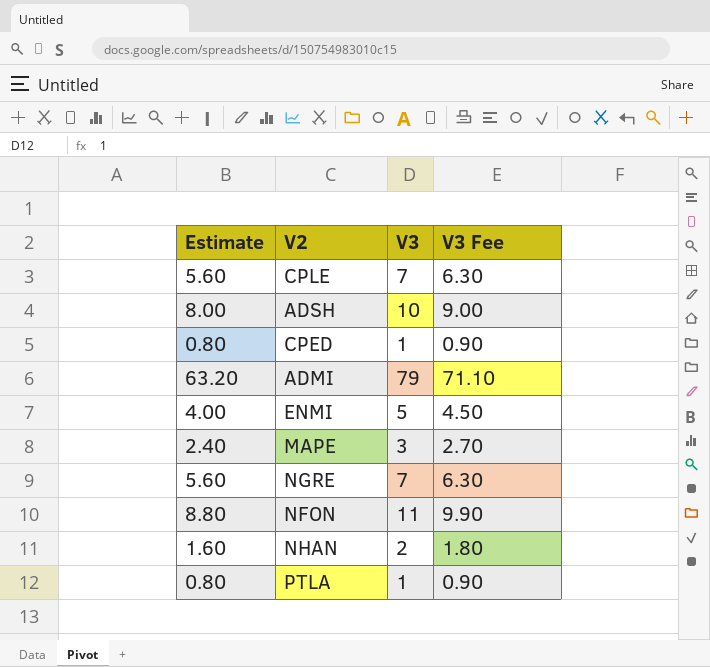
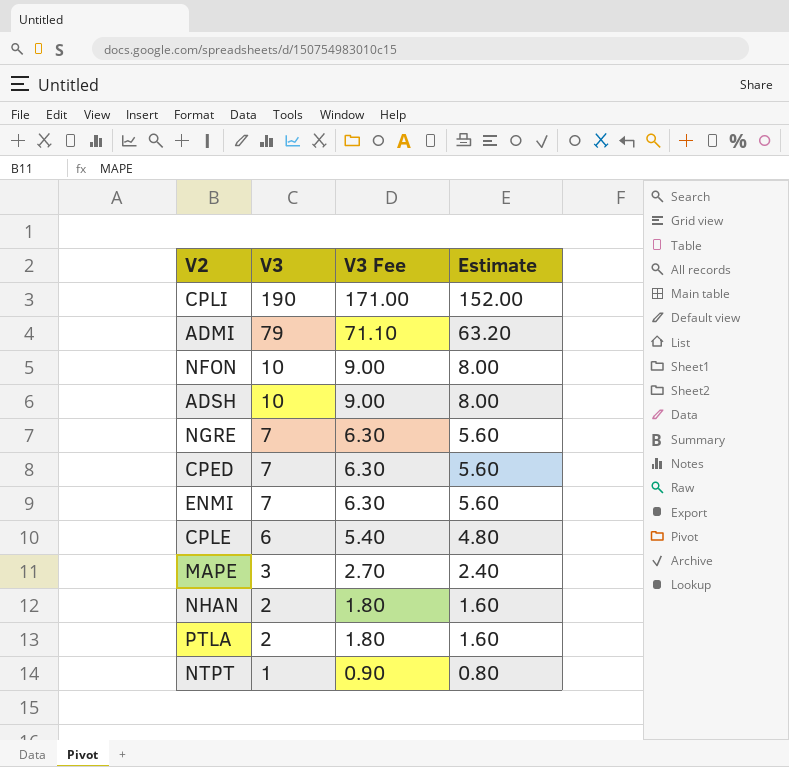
row order: none -> V3 descending
column Estimate | position: 1 -> 4
row CPLI: none -> 190 | 171.00 | 152.00
NFON | V3: 11 -> 10
NFON | V3 Fee: 9.90 -> 9.00
NFON | Estimate: 8.80 -> 8.00
CPED | V3: 1 -> 7
CPED | V3 Fee: 0.90 -> 6.30
CPED | Estimate: 0.80 -> 5.60
ENMI | V3: 5 -> 7
ENMI | V3 Fee: 4.50 -> 6.30
ENMI | Estimate: 4.00 -> 5.60
CPLE | V3: 7 -> 6
CPLE | V3 Fee: 6.30 -> 5.40
CPLE | Estimate: 5.60 -> 4.80
PTLA | V3: 1 -> 2
PTLA | V3 Fee: 0.90 -> 1.80
PTLA | Estimate: 0.80 -> 1.60
row NTPT: none -> 1 | 0.90 | 0.80

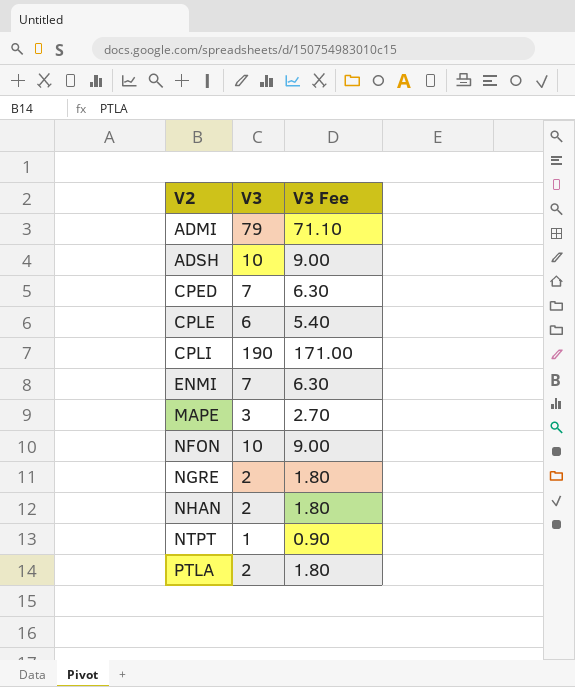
row order: V3 descending -> V2 ascending
column Estimate | formula: [V3] * 0.8 -> none
NGRE | V3: 7 -> 2
NGRE | V3 Fee: 6.30 -> 1.80

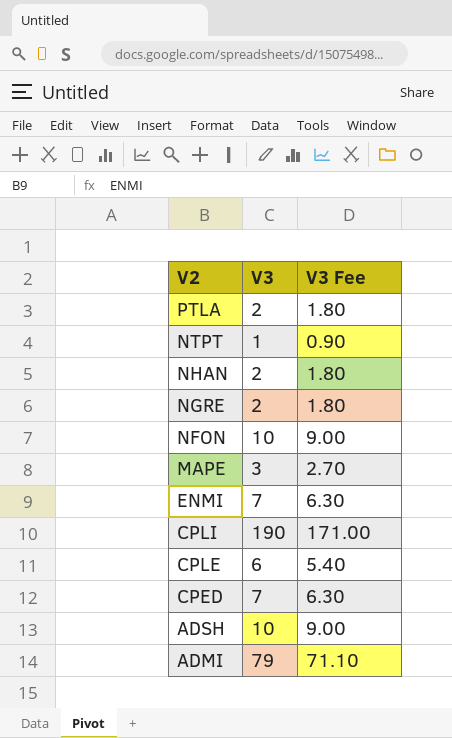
row order: V2 ascending -> V2 descending

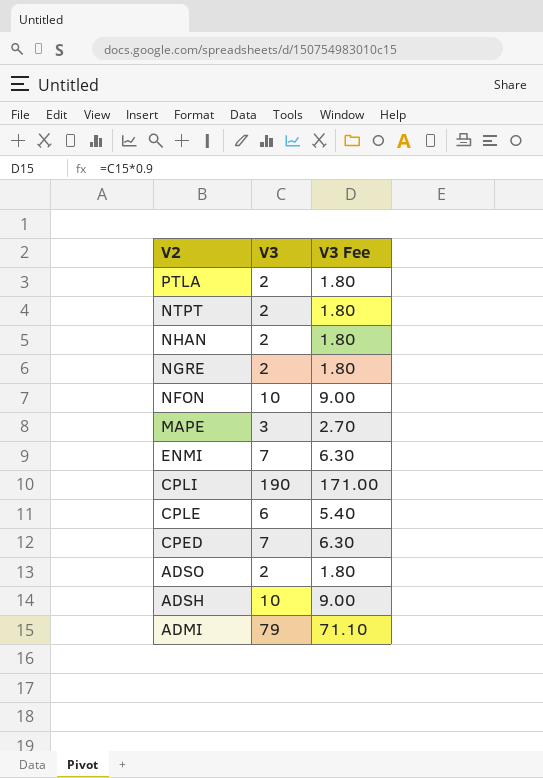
NTPT | V3: 1 -> 2
NTPT | V3 Fee: 0.90 -> 1.80
row ADSO: none -> 2 | 1.80

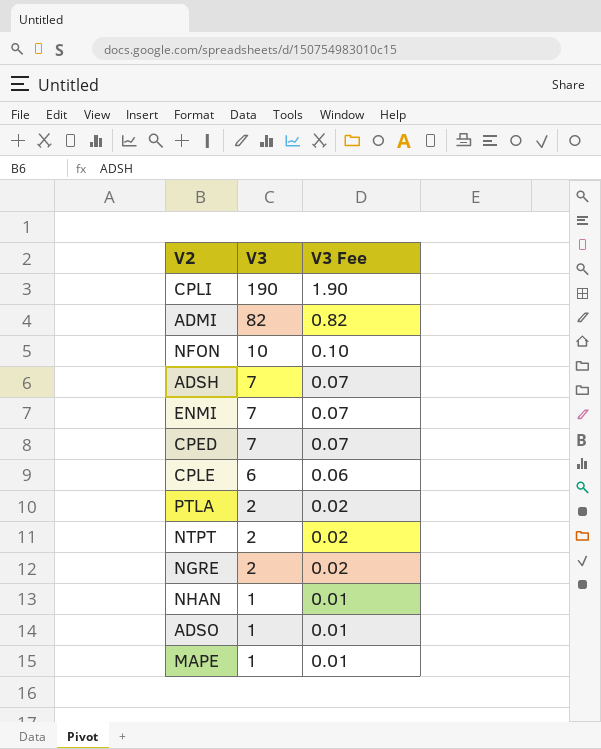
row order: V2 descending -> V3 descending
column V3 Fee | formula: [V3] * 0.9 -> [V3] * 0.01
ADMI | V3: 79 -> 82
ADSH | V3: 10 -> 7
NHAN | V3: 2 -> 1
ADSO | V3: 2 -> 1
MAPE | V3: 3 -> 1

